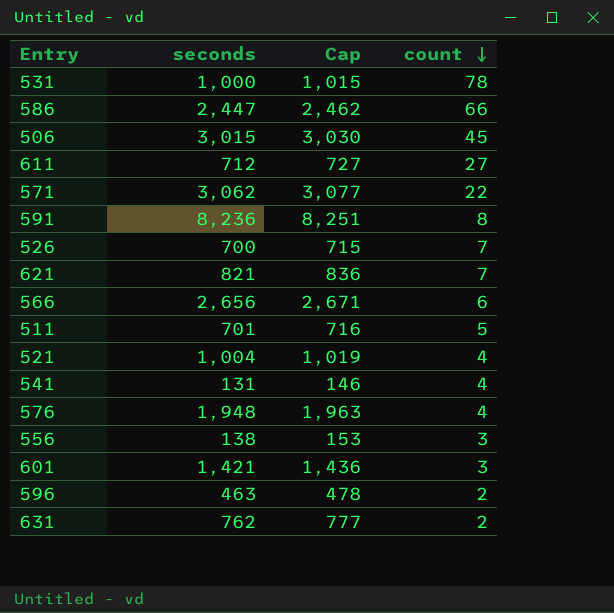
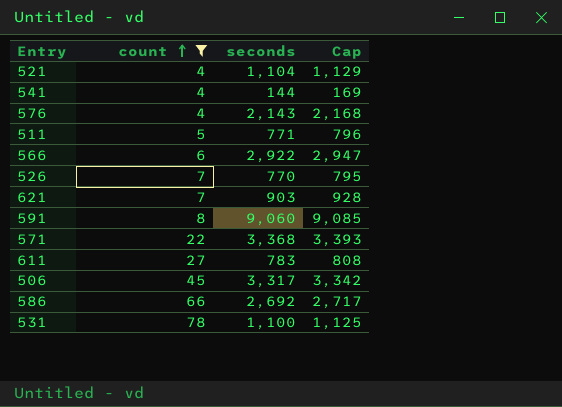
filter: none -> count >= 4
row order: count descending -> count ascending
column count | position: 4 -> 2
column Cap | formula: [seconds] + 15 -> [seconds] + 25
521 | seconds: 1,004 -> 1,104
541 | seconds: 131 -> 144
576 | seconds: 1,948 -> 2,143
511 | seconds: 701 -> 771
566 | seconds: 2,656 -> 2,922
526 | seconds: 700 -> 770
621 | seconds: 821 -> 903
591 | seconds: 8,236 -> 9,060
571 | seconds: 3,062 -> 3,368
611 | seconds: 712 -> 783
506 | seconds: 3,015 -> 3,317
586 | seconds: 2,447 -> 2,692
531 | seconds: 1,000 -> 1,100

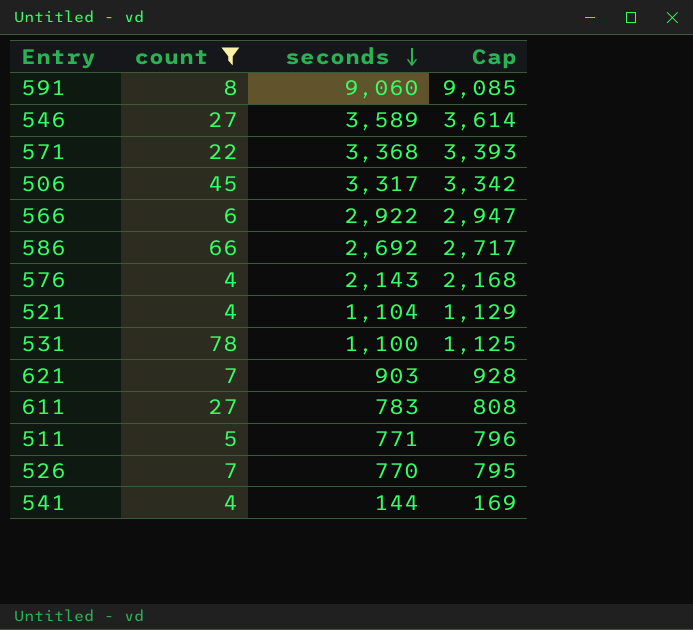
row order: count ascending -> seconds descending
row 546: none -> 27 | 3,589 | 3,614

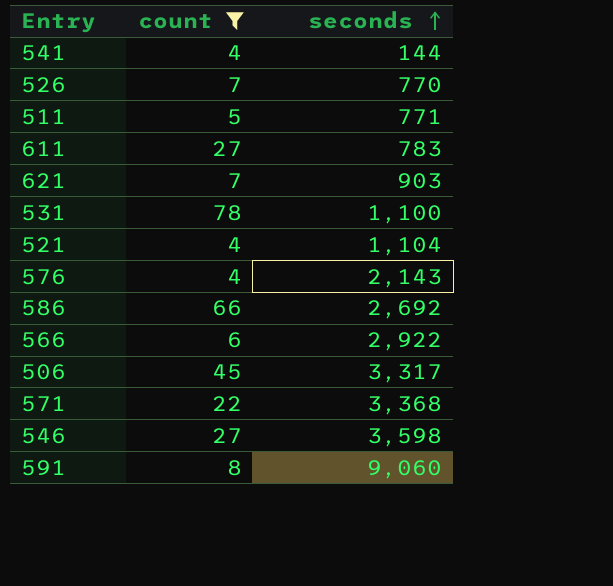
row order: seconds descending -> seconds ascending
column Cap | formula: [seconds] + 25 -> none
546 | seconds: 3,589 -> 3,598

